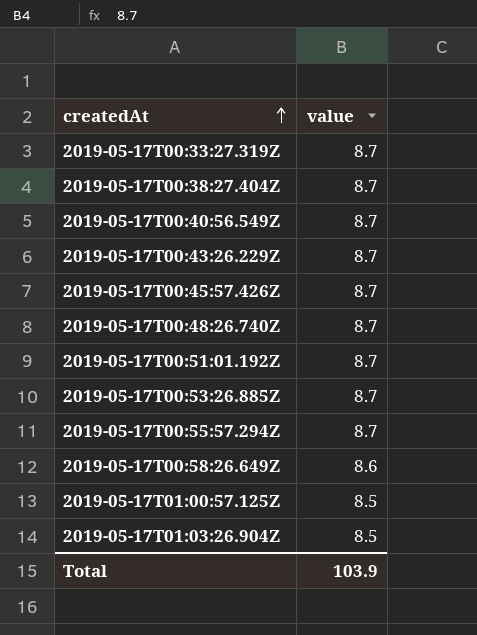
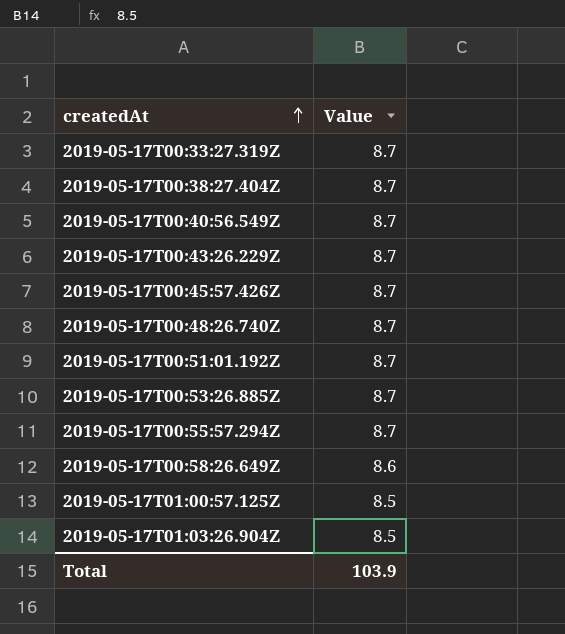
column name: value -> Value

